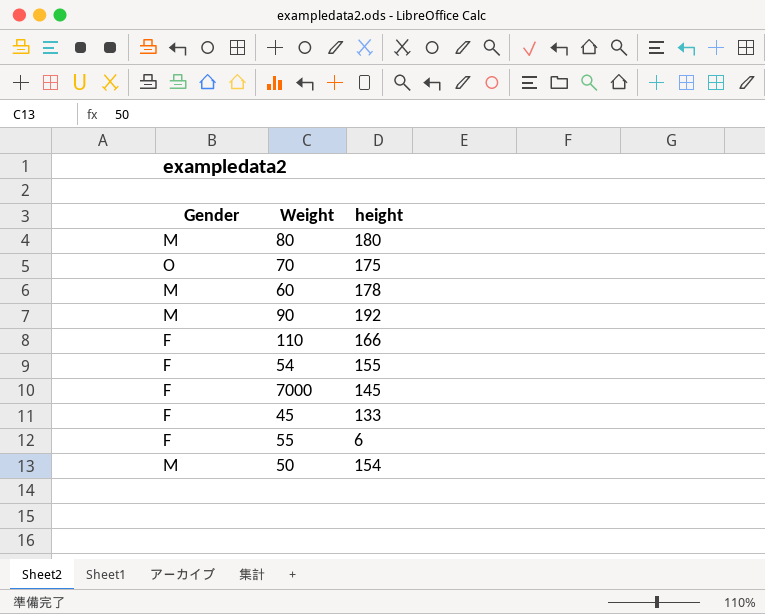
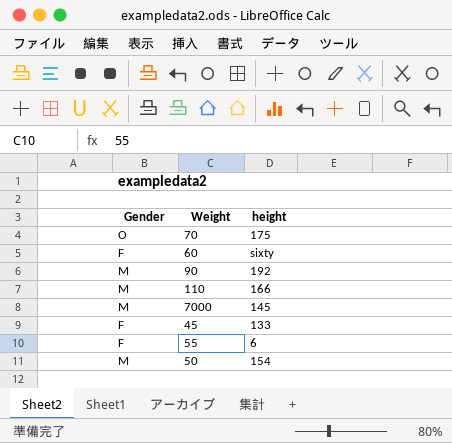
row 80: M | 180 -> none
row 54: F | 155 -> none
60 | Gender: M -> F
60 | height: 178 -> sixty
110 | Gender: F -> M
7000 | Gender: F -> M

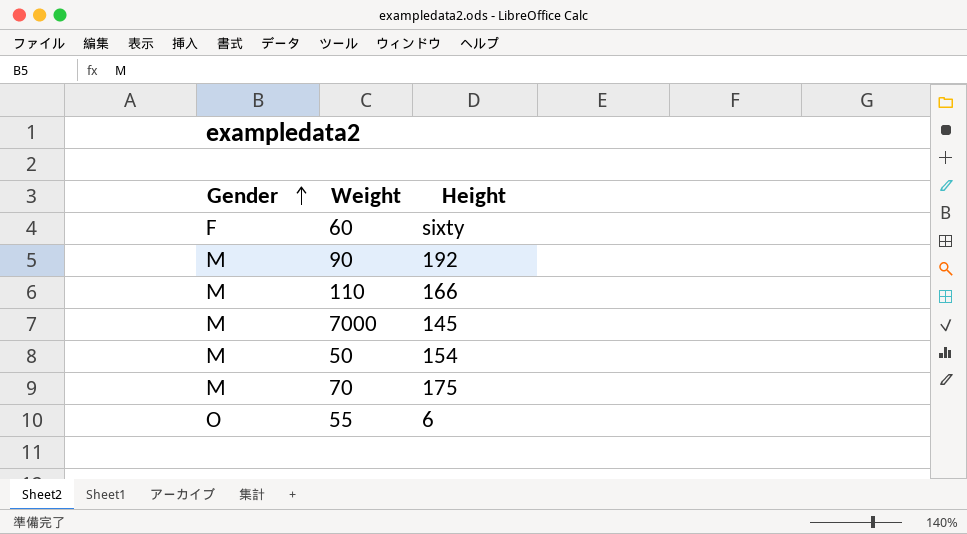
row order: none -> Gender ascending
column name: height -> Height
row 45: F | 133 -> none
70 | Gender: O -> M
55 | Gender: F -> O

